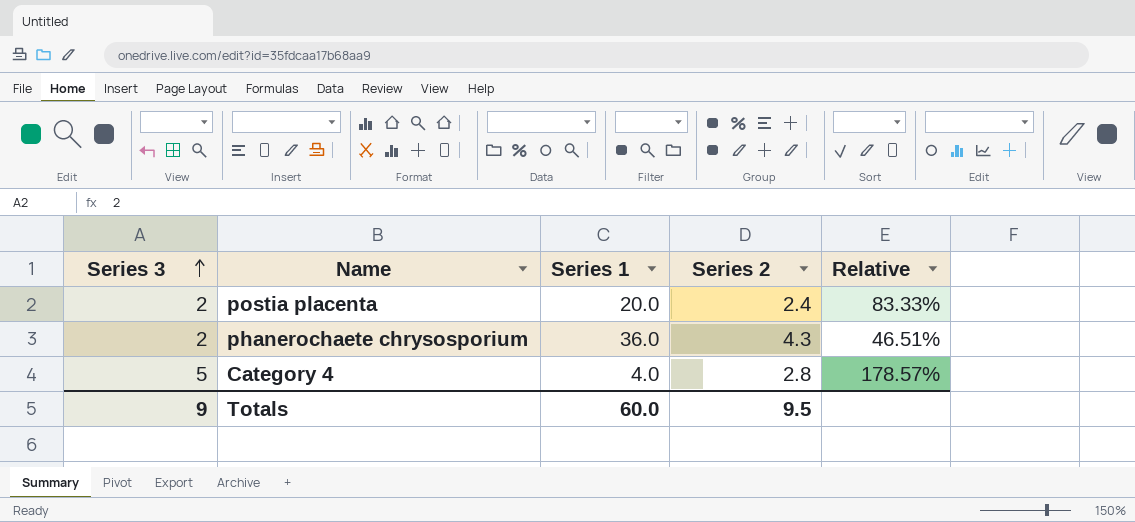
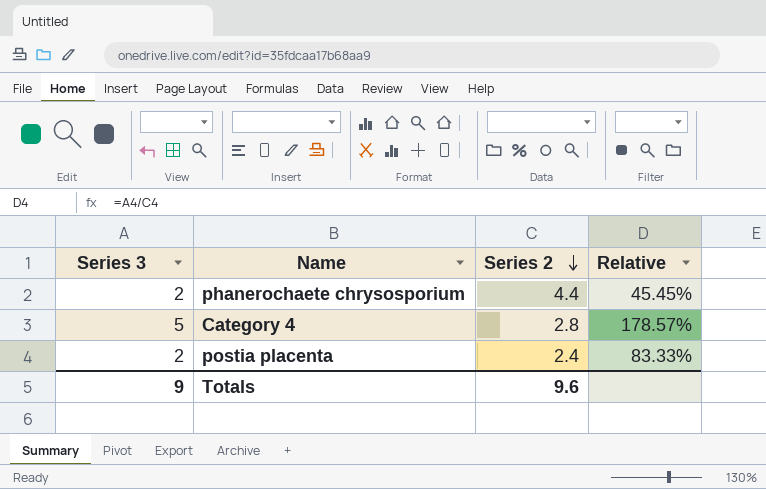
row order: Series 3 ascending -> Series 2 descending
column Series 1 | position: 3 -> none
phanerochaete chrysosporium | Series 2: 4.3 -> 4.4
phanerochaete chrysosporium | Relative: 46.51% -> 45.45%
Totals | Series 2: 9.5 -> 9.6

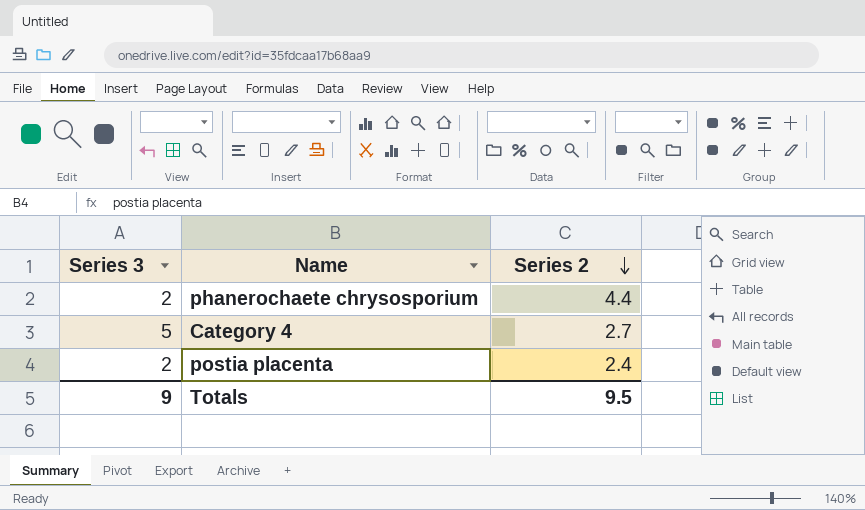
column Relative | formula: [Series 3] / [Series 2] -> none
Category 4 | Series 2: 2.8 -> 2.7
Totals | Series 2: 9.6 -> 9.5

